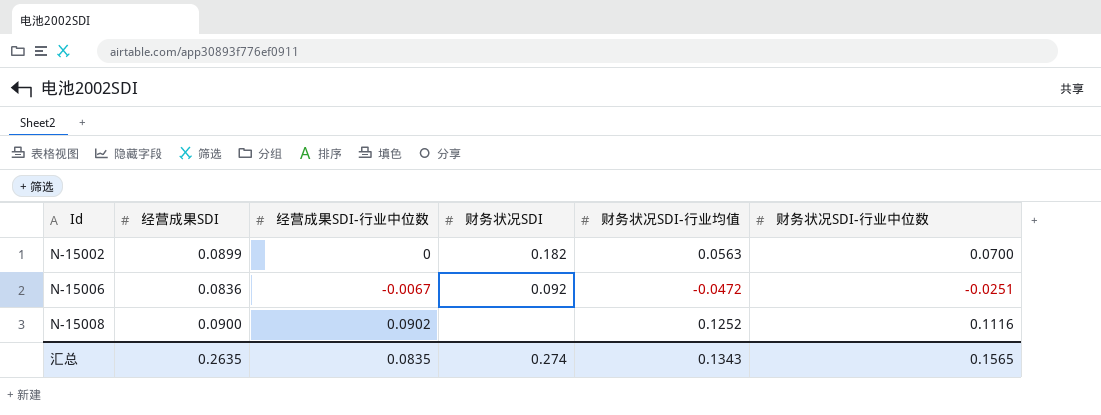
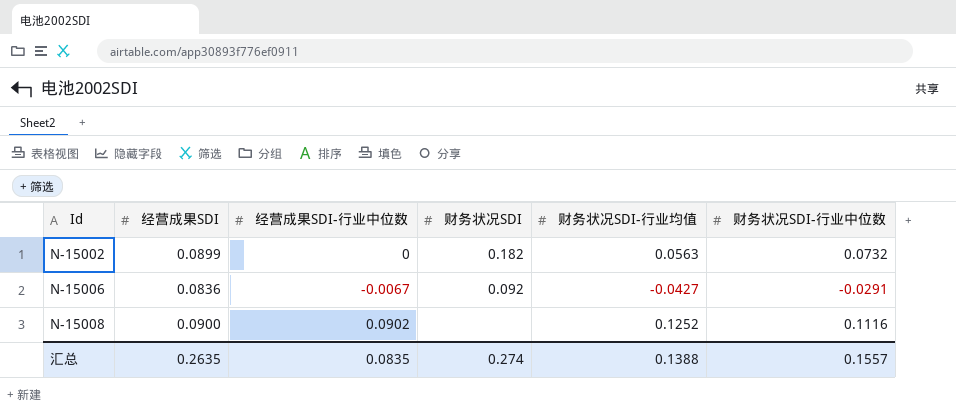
N-15002 | 财务状况SDI-行业中位数: 0.0700 -> 0.0732
N-15006 | 财务状况SDI-行业均值: -0.0472 -> -0.0427
N-15006 | 财务状况SDI-行业中位数: -0.0251 -> -0.0291
汇总 | 财务状况SDI-行业均值: 0.1343 -> 0.1388
汇总 | 财务状况SDI-行业中位数: 0.1565 -> 0.1557

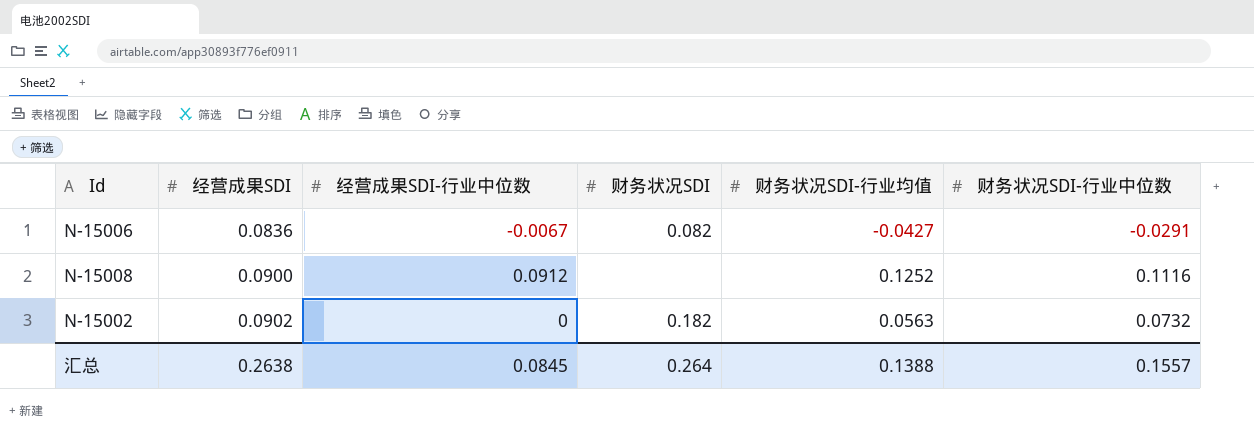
row order: Id ascending -> 经营成果SDI ascending
N-15006 | 财务状况SDI: 0.092 -> 0.082
N-15008 | 经营成果SDI-行业中位数: 0.0902 -> 0.0912
N-15002 | 经营成果SDI: 0.0899 -> 0.0902
汇总 | 经营成果SDI: 0.2635 -> 0.2638
汇总 | 经营成果SDI-行业中位数: 0.0835 -> 0.0845
汇总 | 财务状况SDI: 0.274 -> 0.264

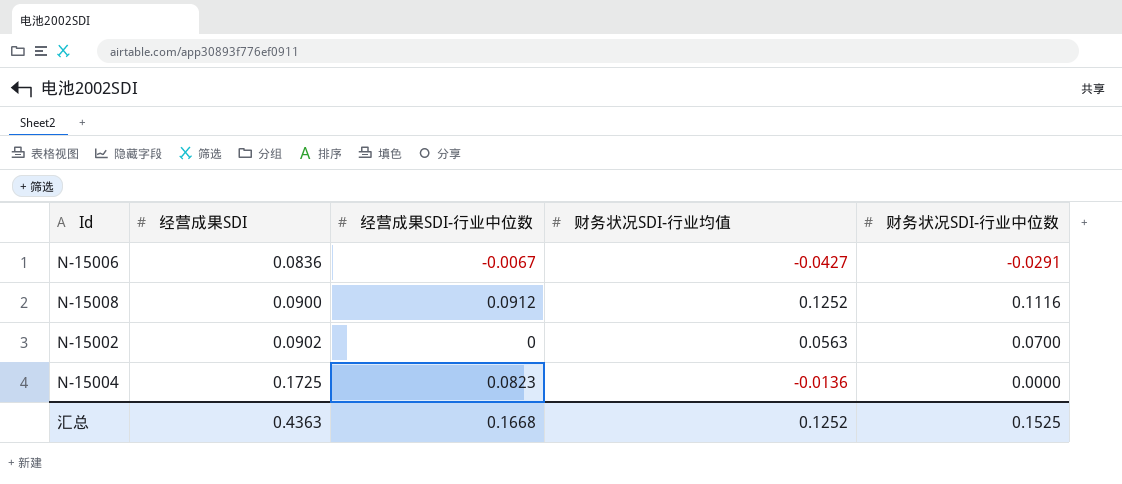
column 财务状况SDI | position: 4 -> none
N-15002 | 财务状况SDI-行业中位数: 0.0732 -> 0.0700
row N-15004: none -> 0.1725 | 0.0823 | -0.0136 | 0.0000
汇总 | 经营成果SDI: 0.2638 -> 0.4363
汇总 | 经营成果SDI-行业中位数: 0.0845 -> 0.1668
汇总 | 财务状况SDI-行业均值: 0.1388 -> 0.1252
汇总 | 财务状况SDI-行业中位数: 0.1557 -> 0.1525

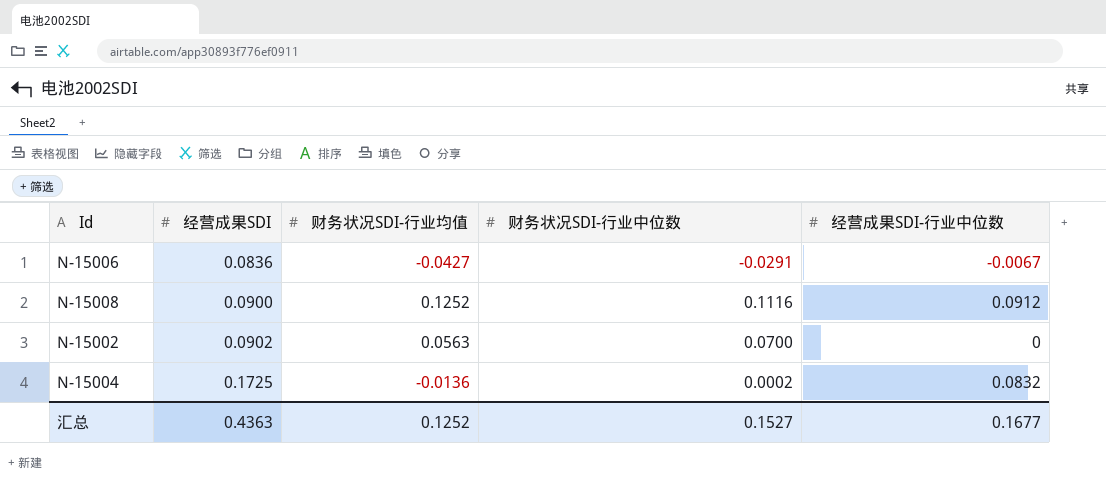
column 经营成果SDI-行业中位数 | position: 3 -> 5
N-15004 | 财务状况SDI-行业中位数: 0.0000 -> 0.0002
N-15004 | 经营成果SDI-行业中位数: 0.0823 -> 0.0832
汇总 | 财务状况SDI-行业中位数: 0.1525 -> 0.1527
汇总 | 经营成果SDI-行业中位数: 0.1668 -> 0.1677

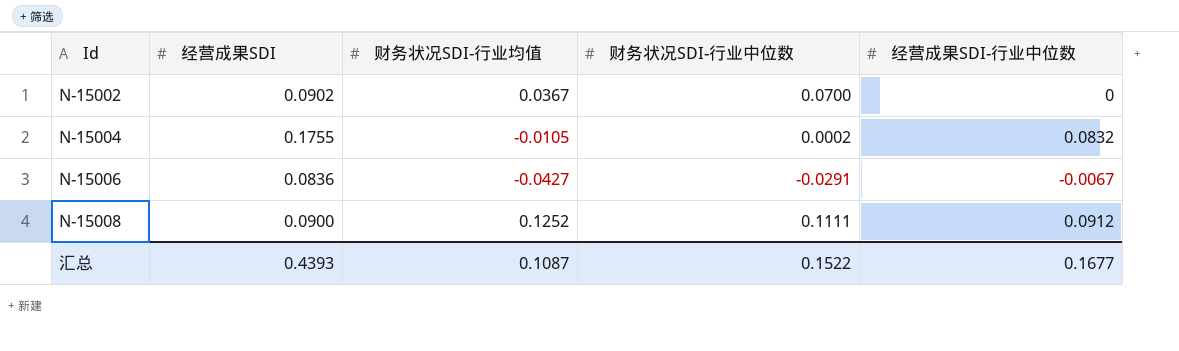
row order: 经营成果SDI ascending -> Id ascending
N-15002 | 财务状况SDI-行业均值: 0.0563 -> 0.0367
N-15004 | 经营成果SDI: 0.1725 -> 0.1755
N-15004 | 财务状况SDI-行业均值: -0.0136 -> -0.0105
N-15008 | 财务状况SDI-行业中位数: 0.1116 -> 0.1111
汇总 | 经营成果SDI: 0.4363 -> 0.4393
汇总 | 财务状况SDI-行业均值: 0.1252 -> 0.1087
汇总 | 财务状况SDI-行业中位数: 0.1527 -> 0.1522

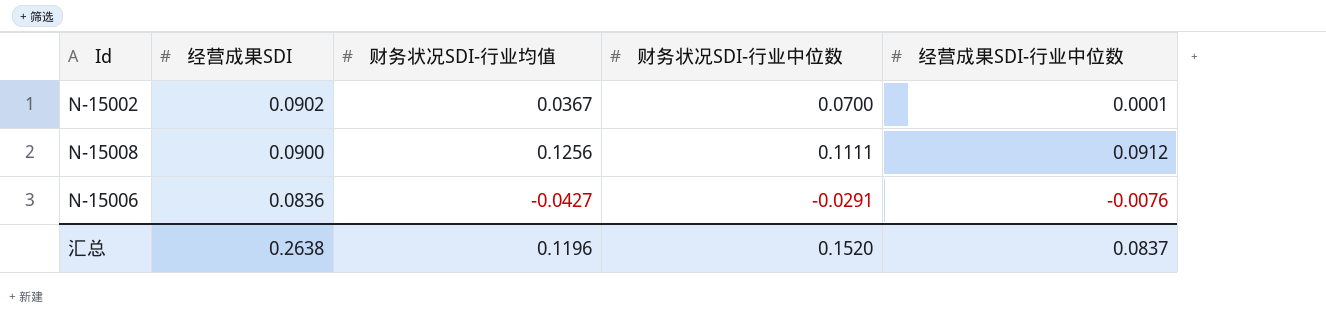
row order: Id ascending -> 经营成果SDI descending
row N-15004: 0.1755 | -0.0105 | 0.0002 | 0.0832 -> none
N-15002 | 经营成果SDI-行业中位数: 0 -> 0.0001
N-15008 | 财务状况SDI-行业均值: 0.1252 -> 0.1256
N-15006 | 经营成果SDI-行业中位数: -0.0067 -> -0.0076
汇总 | 经营成果SDI: 0.4393 -> 0.2638
汇总 | 财务状况SDI-行业均值: 0.1087 -> 0.1196
汇总 | 财务状况SDI-行业中位数: 0.1522 -> 0.1520
汇总 | 经营成果SDI-行业中位数: 0.1677 -> 0.0837

